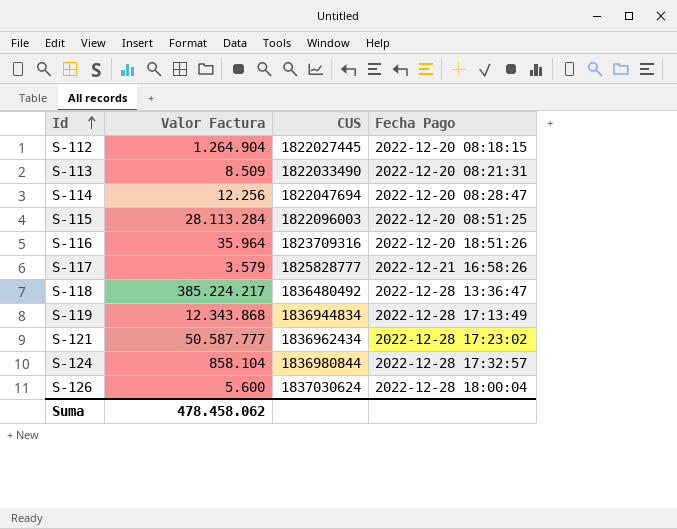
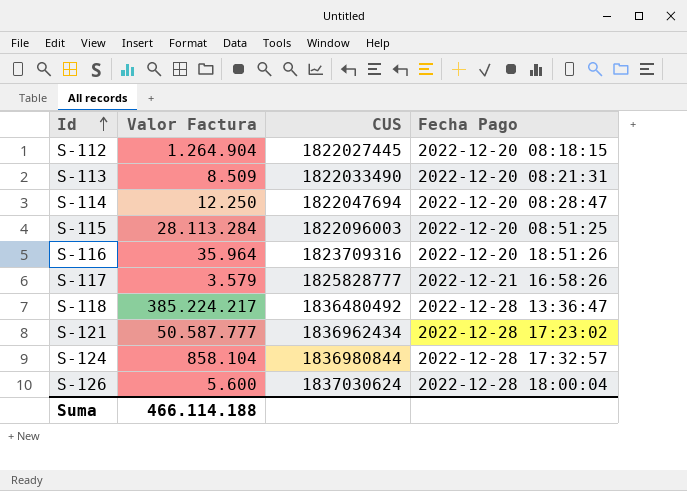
row S-119: 12.343.868 | 1836944834 | 2022-12-28 17:13:49 -> none
S-114 | Valor Factura: 12.256 -> 12.250
Suma | Valor Factura: 478.458.062 -> 466.114.188

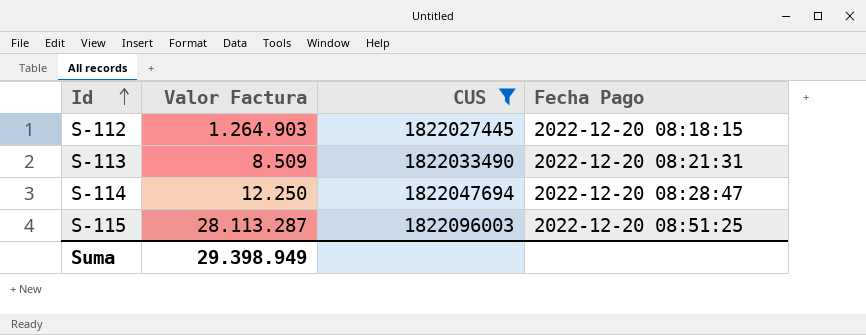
filter: none -> CUS <= 1822096003
S-112 | Valor Factura: 1.264.904 -> 1.264.903
S-115 | Valor Factura: 28.113.284 -> 28.113.287
Suma | Valor Factura: 466.114.188 -> 29.398.949

